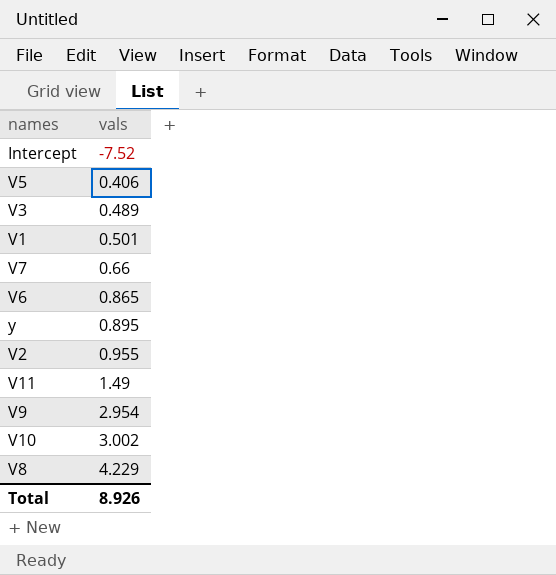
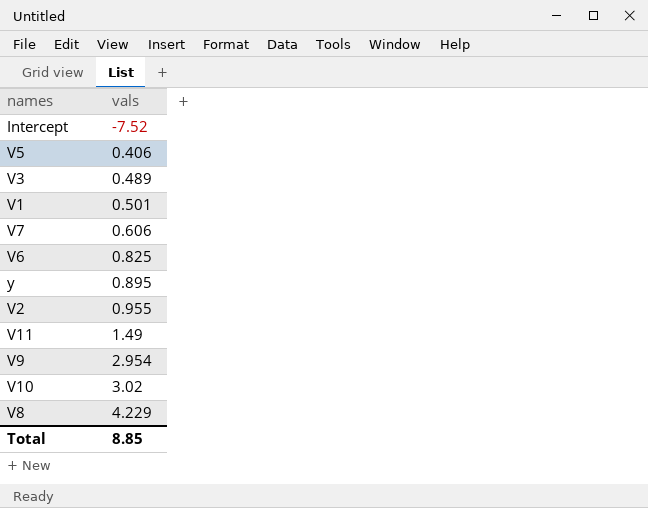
V7 | vals: 0.66 -> 0.606
V6 | vals: 0.865 -> 0.825
V10 | vals: 3.002 -> 3.02
Total | vals: 8.926 -> 8.85

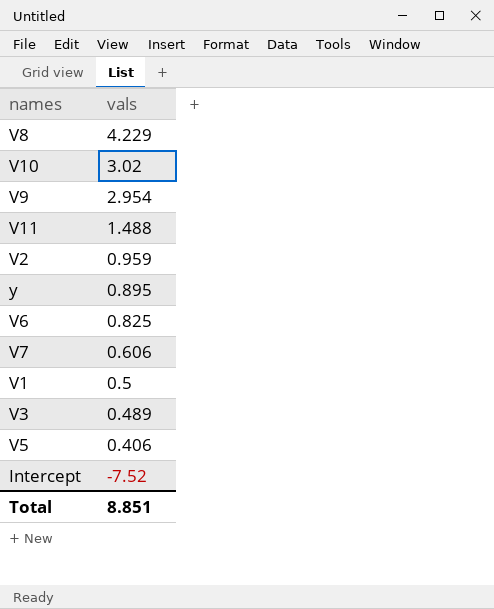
row order: vals ascending -> vals descending
V11 | vals: 1.49 -> 1.488
V2 | vals: 0.955 -> 0.959
V1 | vals: 0.501 -> 0.5
Total | vals: 8.85 -> 8.851

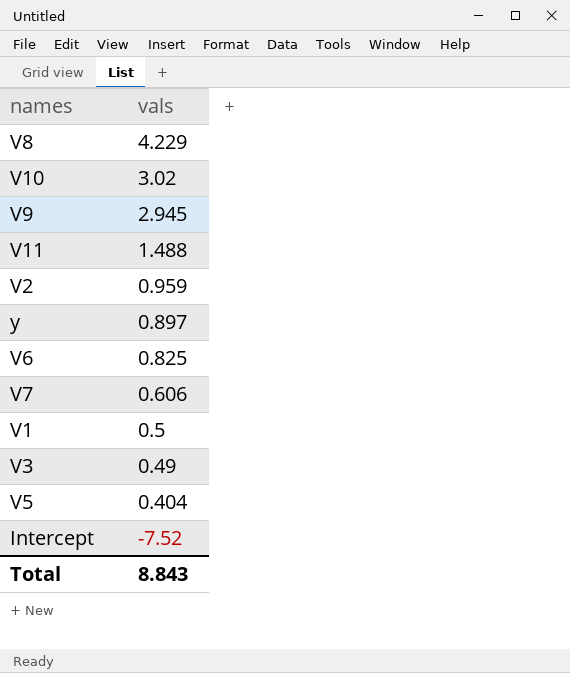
V9 | vals: 2.954 -> 2.945
y | vals: 0.895 -> 0.897
V3 | vals: 0.489 -> 0.49
V5 | vals: 0.406 -> 0.404
Total | vals: 8.851 -> 8.843

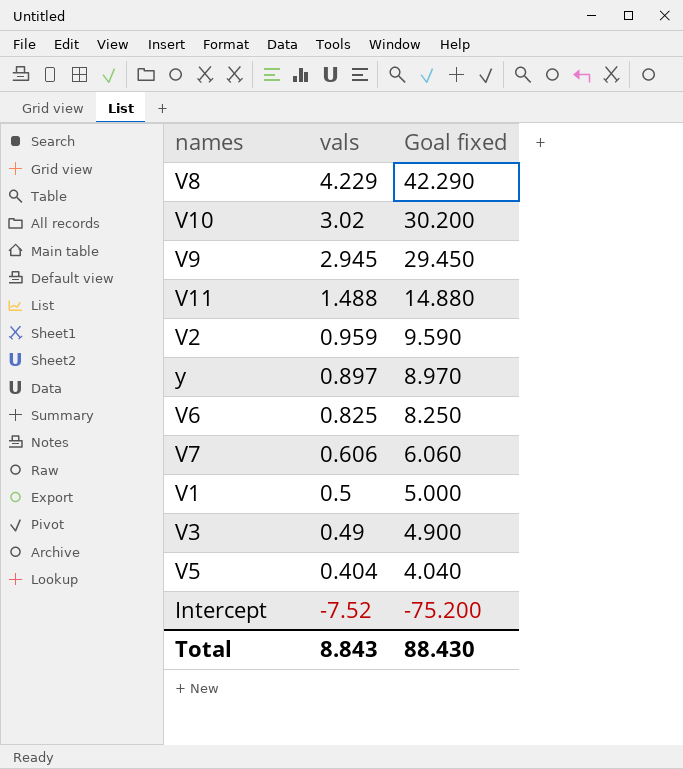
column Goal fixed | formula: none -> [vals] * 10

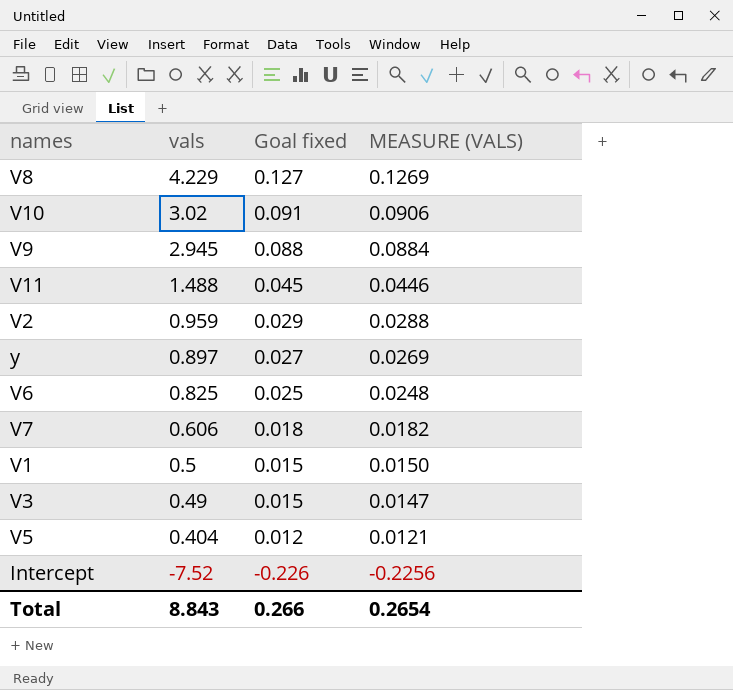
column Goal fixed | formula: [vals] * 10 -> [vals] * 0.03
column MEASURE (VALS) | formula: none -> [vals] * 0.03
Total | Goal fixed: 88.430 -> 0.266

